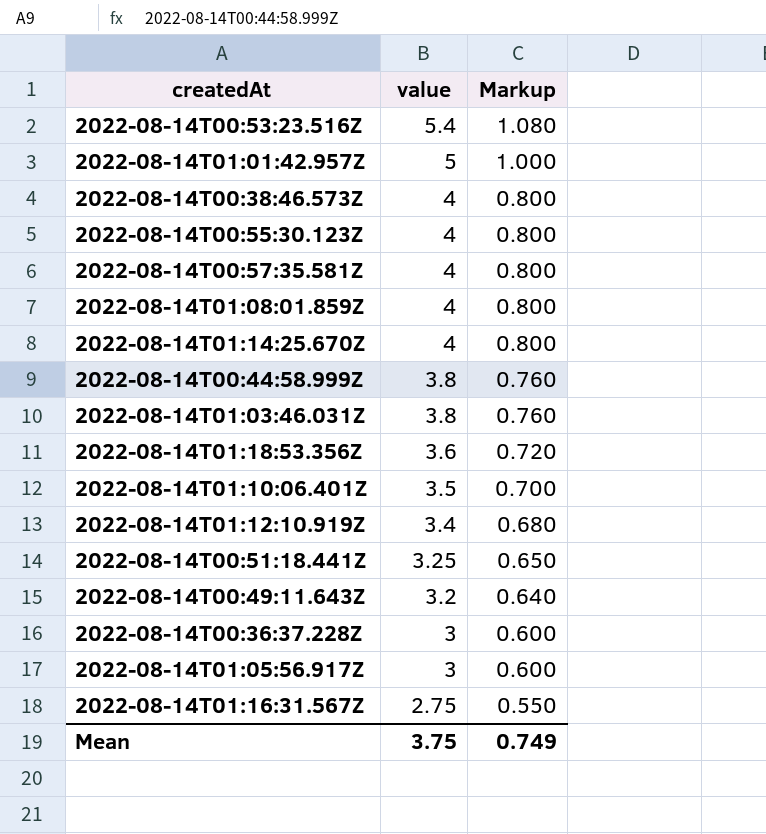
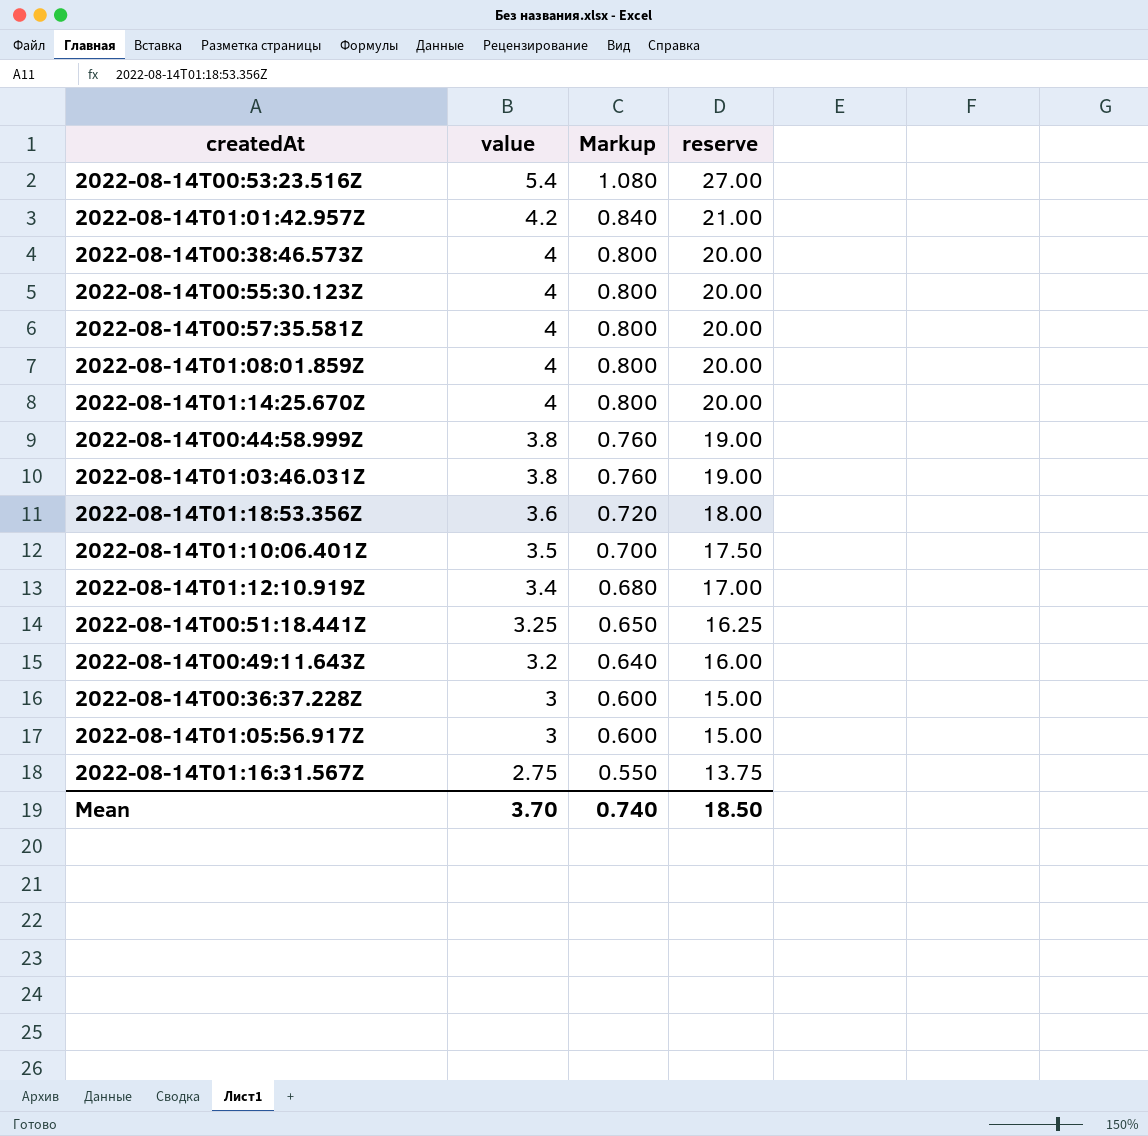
column reserve | formula: none -> [value] * 5
2022-08-14T01:01:42.957Z | value: 5 -> 4.2
2022-08-14T01:01:42.957Z | Markup: 1.000 -> 0.840
Mean | value: 3.75 -> 3.70
Mean | Markup: 0.749 -> 0.740

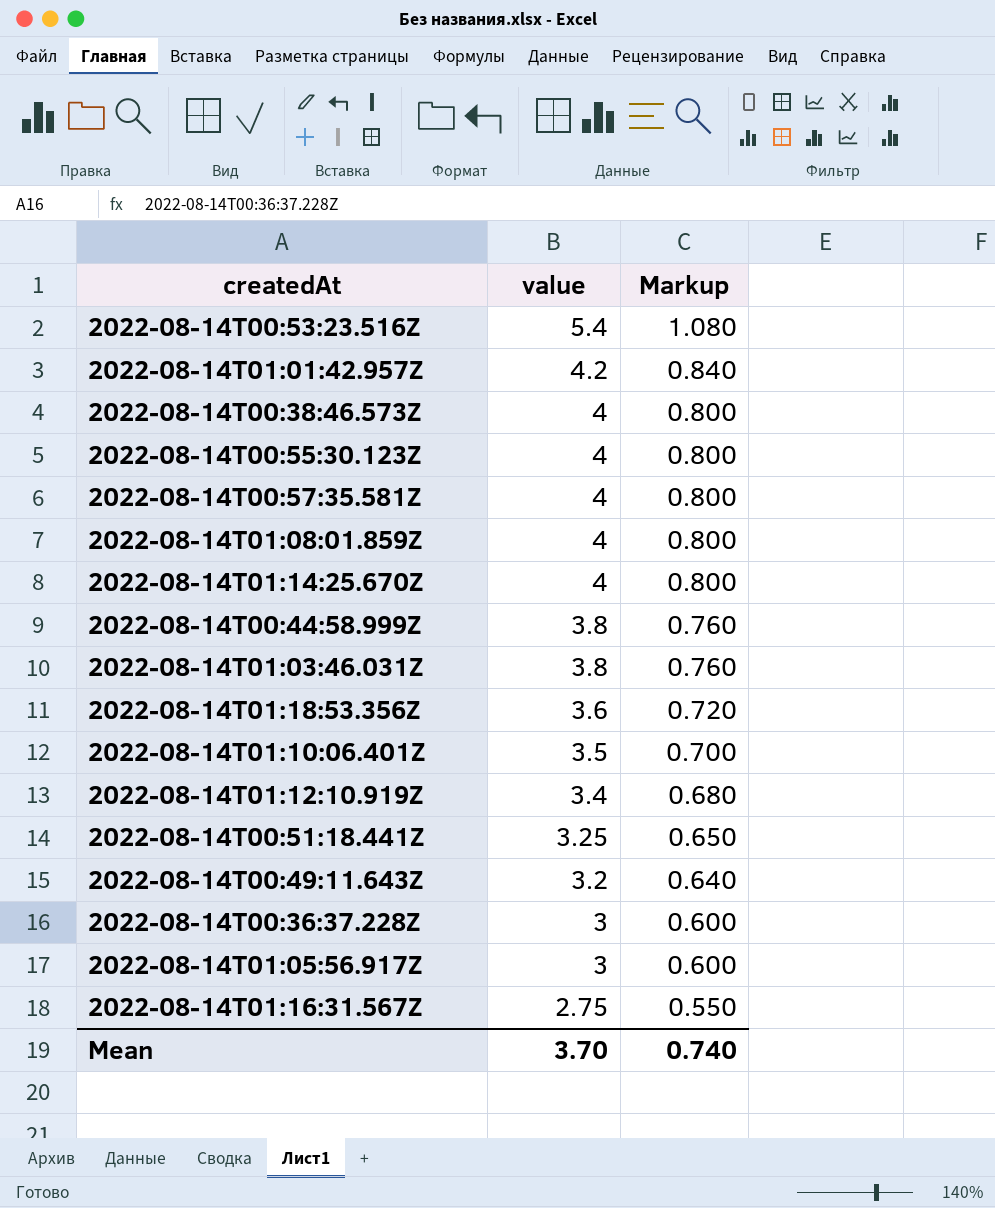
column reserve | formula: [value] * 5 -> none

